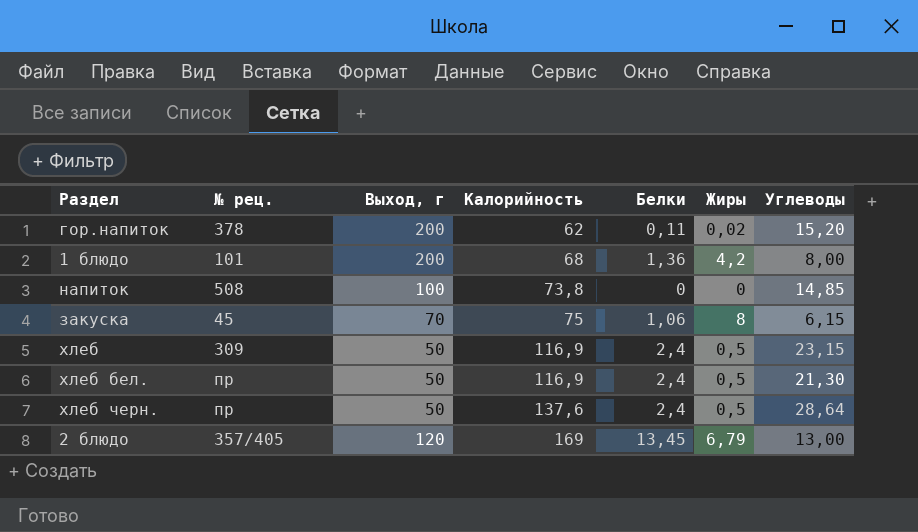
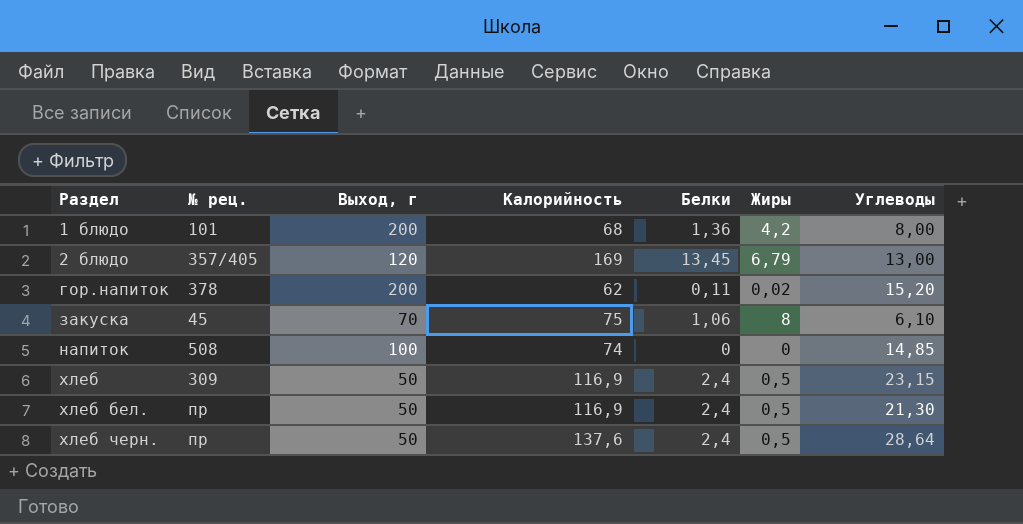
row order: Калорийность ascending -> Раздел ascending
закуска | Углеводы: 6,15 -> 6,10
напиток | Калорийность: 73,8 -> 74

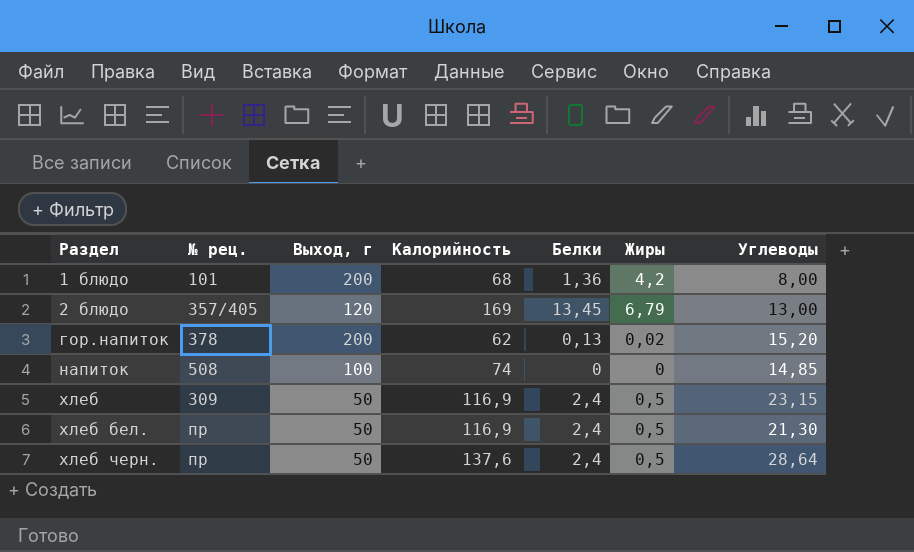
row закуска: 45 | 70 | 75 | 1,06 | 8 | 6,10 -> none
гор.напиток | Белки: 0,11 -> 0,13

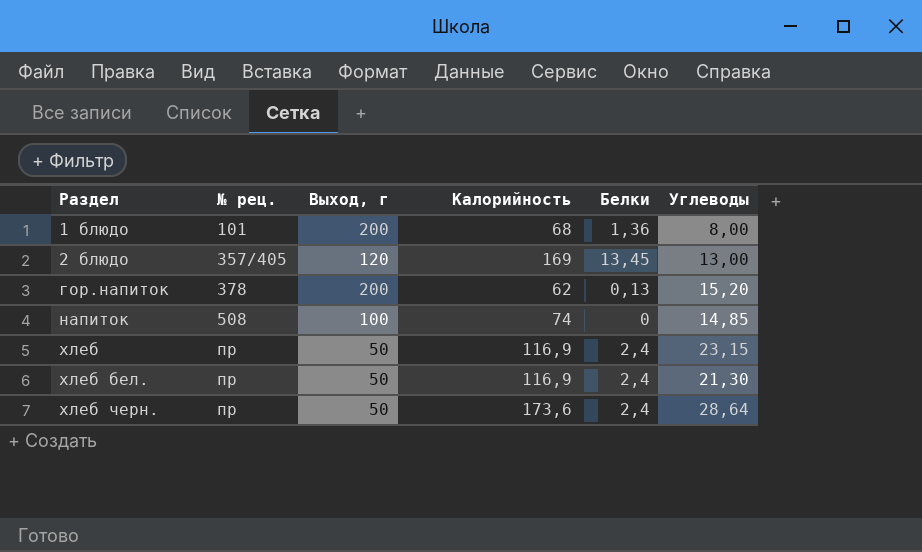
column Жиры | position: 6 -> none
хлеб | № рец.: 309 -> пр
хлеб черн. | Калорийность: 137,6 -> 173,6

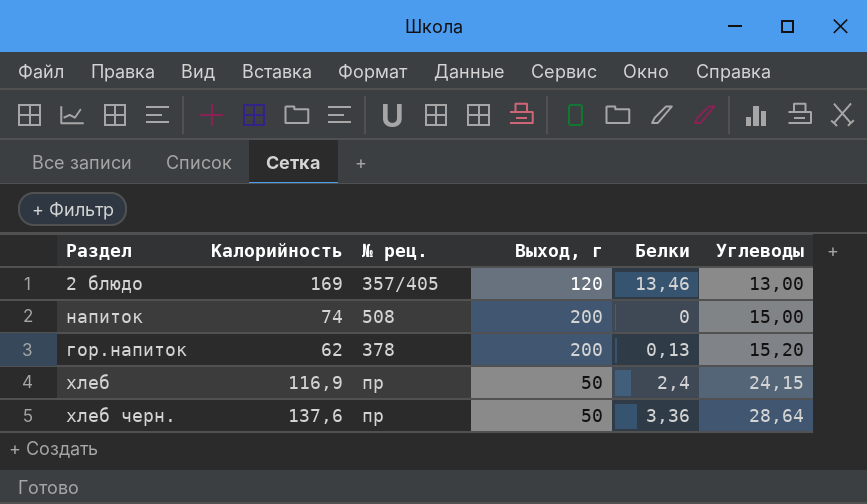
row order: Раздел ascending -> Углеводы ascending
column Калорийность | position: 4 -> 2
row 1 блюдо: 101 | 200 | 68 | 1,36 | 8,00 -> none
row хлеб бел.: пр | 50 | 116,9 | 2,4 | 21,30 -> none
2 блюдо | Белки: 13,45 -> 13,46
напиток | Выход, г: 100 -> 200
напиток | Углеводы: 14,85 -> 15,00
хлеб | Углеводы: 23,15 -> 24,15
хлеб черн. | Калорийность: 173,6 -> 137,6
хлеб черн. | Белки: 2,4 -> 3,36

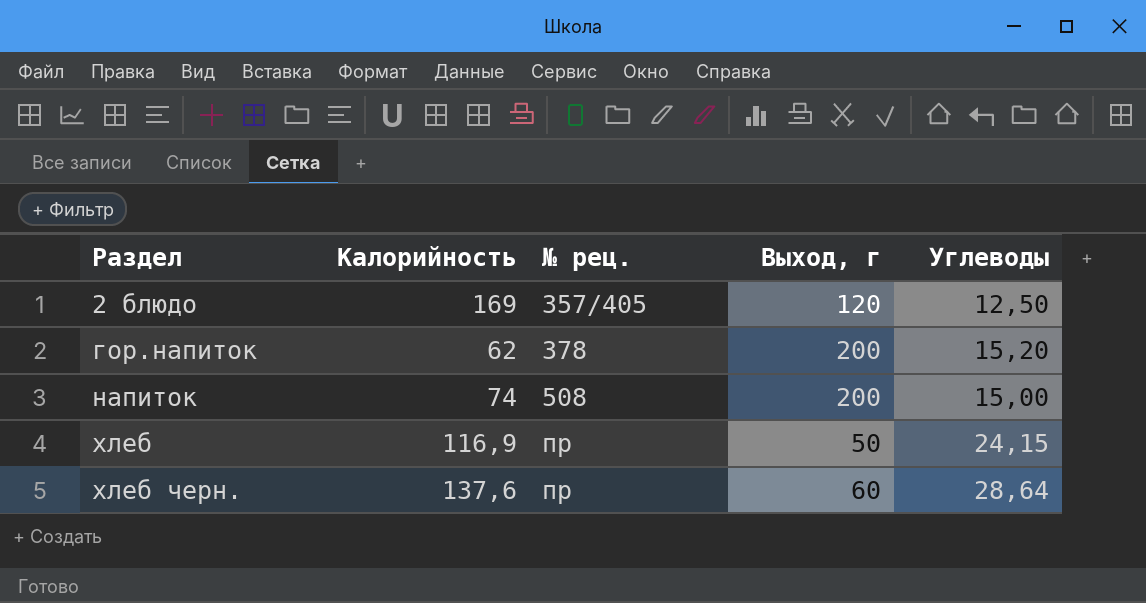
row order: Углеводы ascending -> Раздел ascending
column Белки | position: 5 -> none
2 блюдо | Углеводы: 13,00 -> 12,50
хлеб черн. | Выход, г: 50 -> 60

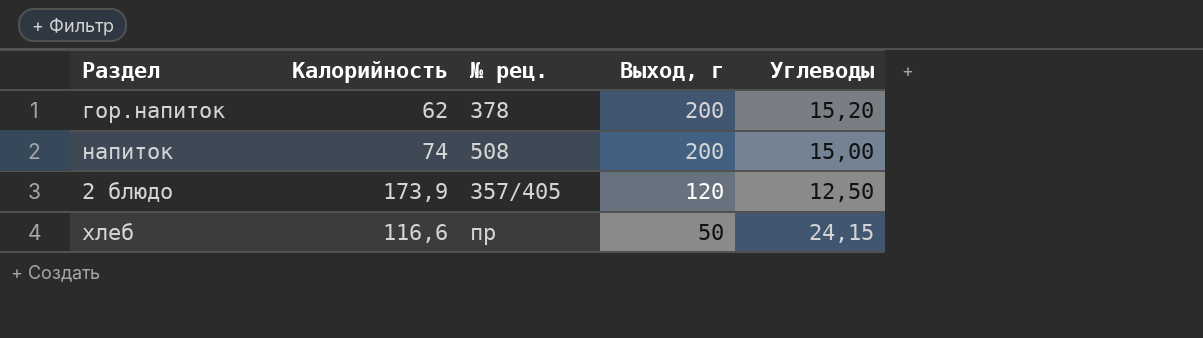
row order: Раздел ascending -> Выход, г descending
row хлеб черн.: 137,6 | пр | 60 | 28,64 -> none
2 блюдо | Калорийность: 169 -> 173,9
хлеб | Калорийность: 116,9 -> 116,6

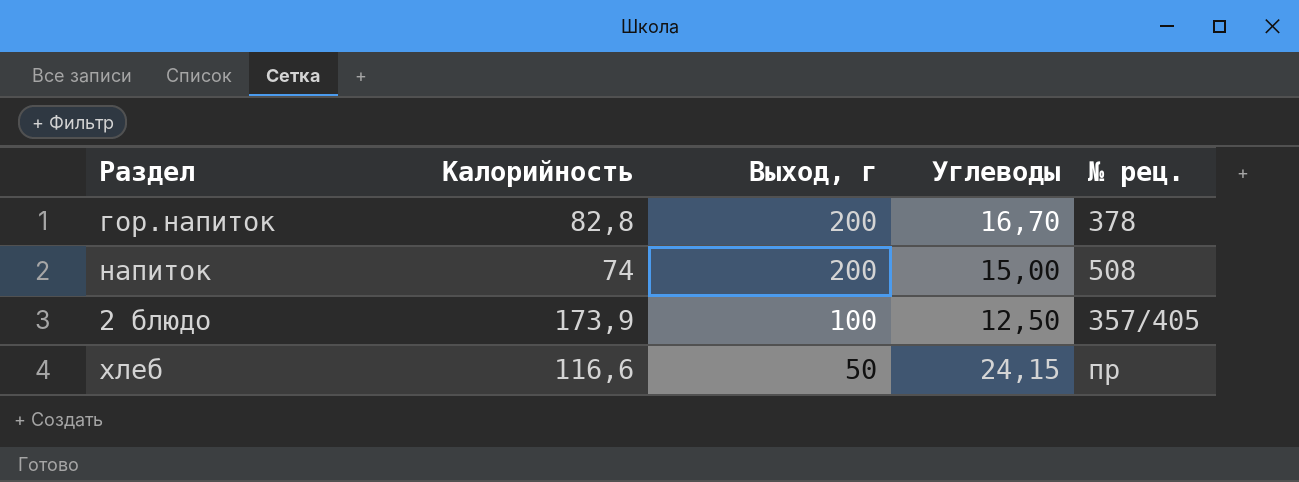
column № рец. | position: 3 -> 5
гор.напиток | Калорийность: 62 -> 82,8
гор.напиток | Углеводы: 15,20 -> 16,70
2 блюдо | Выход, г: 120 -> 100

